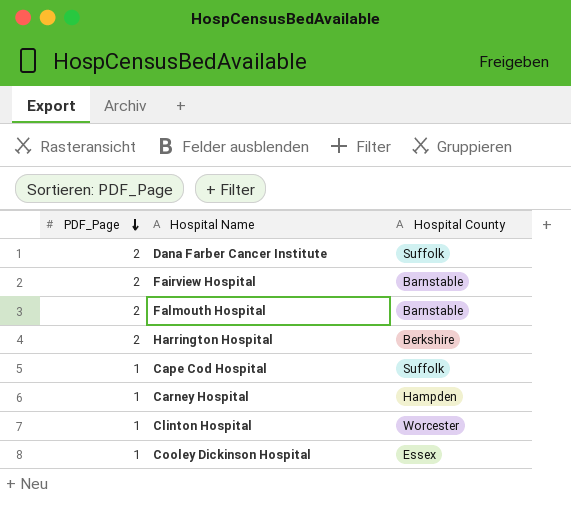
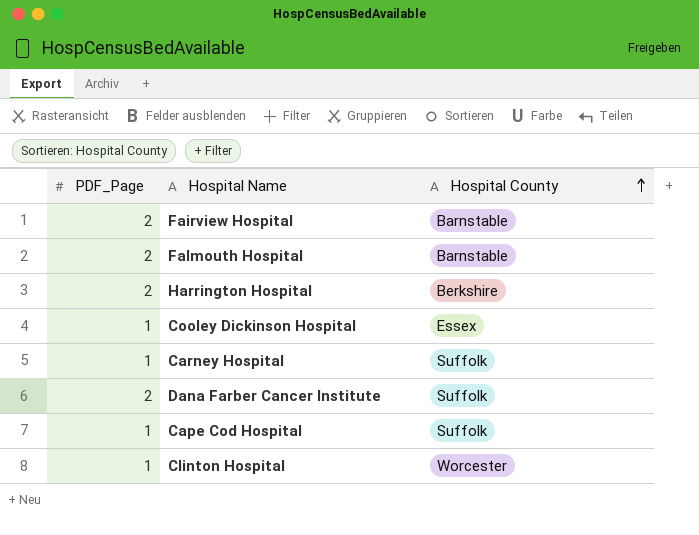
row order: PDF_Page descending -> Hospital County ascending
Carney Hospital | Hospital County: Hampden -> Suffolk

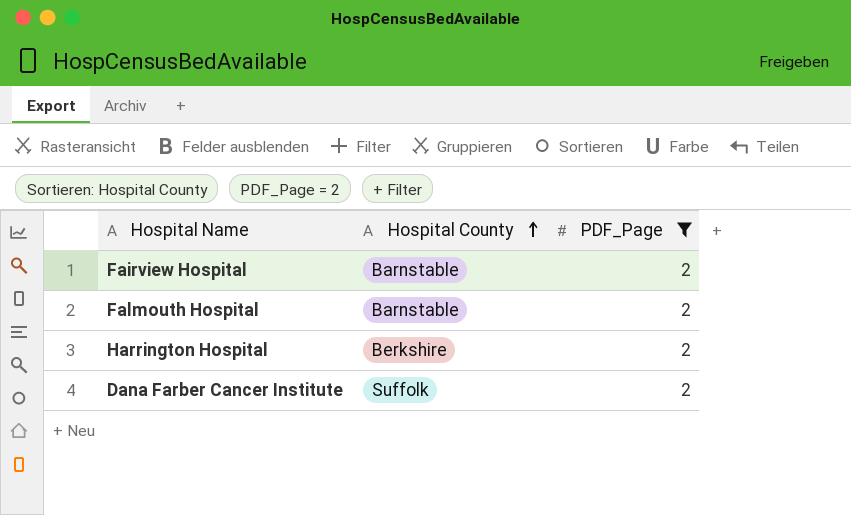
filter: none -> PDF_Page = 2
column PDF_Page | position: 1 -> 3

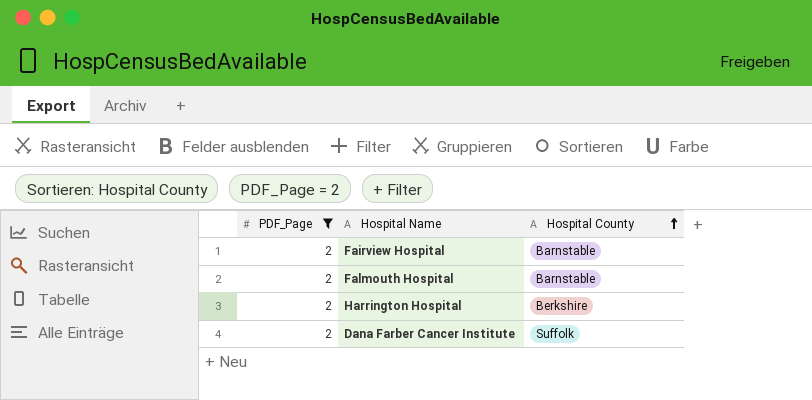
column PDF_Page | position: 3 -> 1

